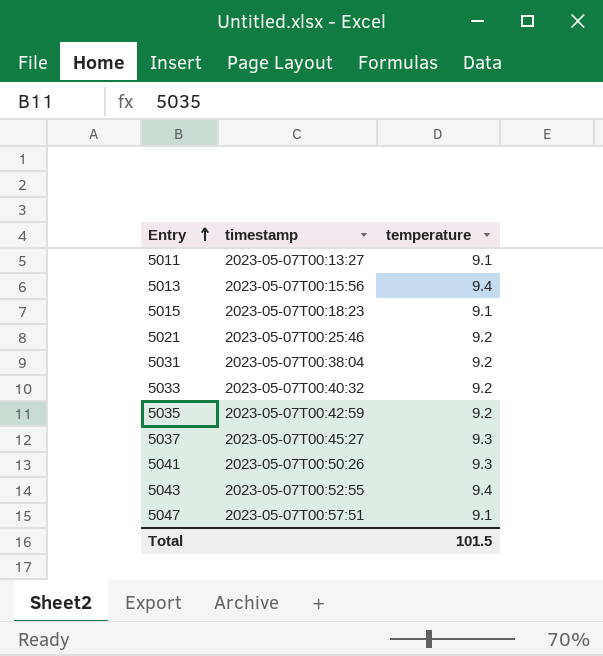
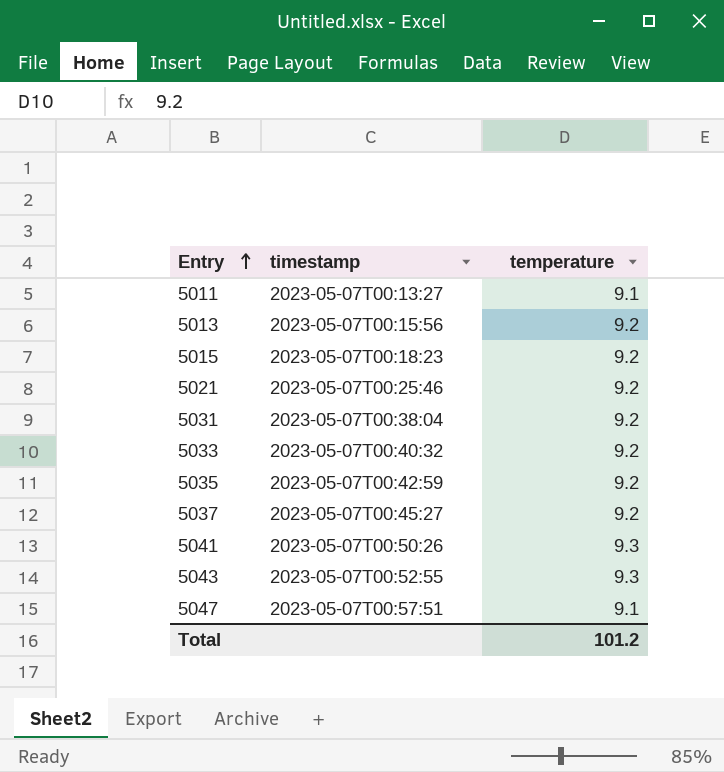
5013 | temperature: 9.4 -> 9.2
5015 | temperature: 9.1 -> 9.2
5037 | temperature: 9.3 -> 9.2
5043 | temperature: 9.4 -> 9.3
Total | temperature: 101.5 -> 101.2

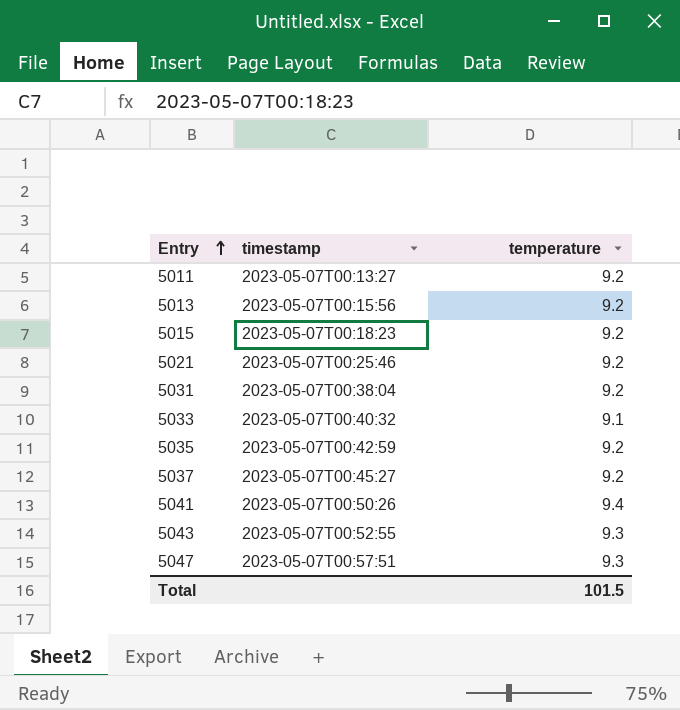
5011 | temperature: 9.1 -> 9.2
5033 | temperature: 9.2 -> 9.1
5041 | temperature: 9.3 -> 9.4
5047 | temperature: 9.1 -> 9.3
Total | temperature: 101.2 -> 101.5

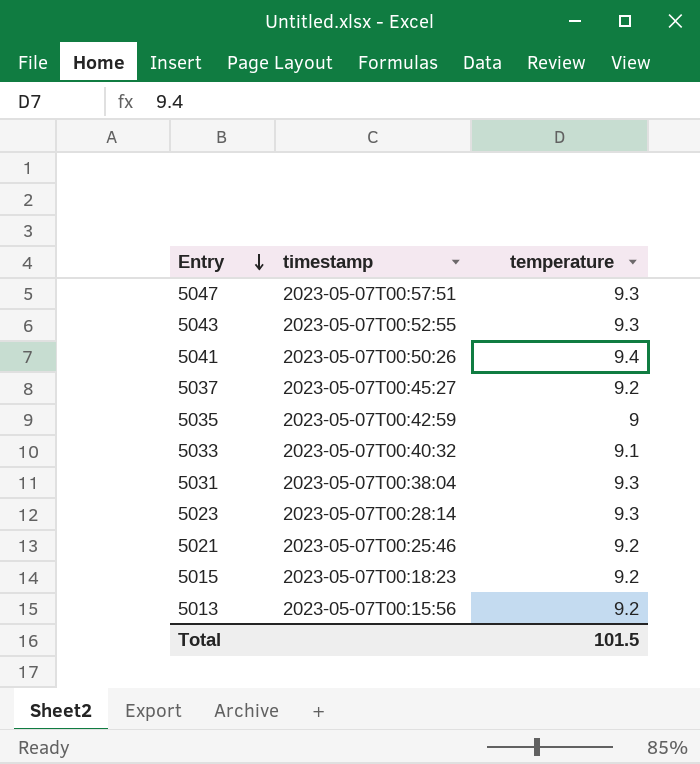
row order: Entry ascending -> Entry descending
row 5011: 2023-05-07T00:13:27 | 9.2 -> none
5035 | temperature: 9.2 -> 9
5031 | temperature: 9.2 -> 9.3
row 5023: none -> 2023-05-07T00:28:14 | 9.3

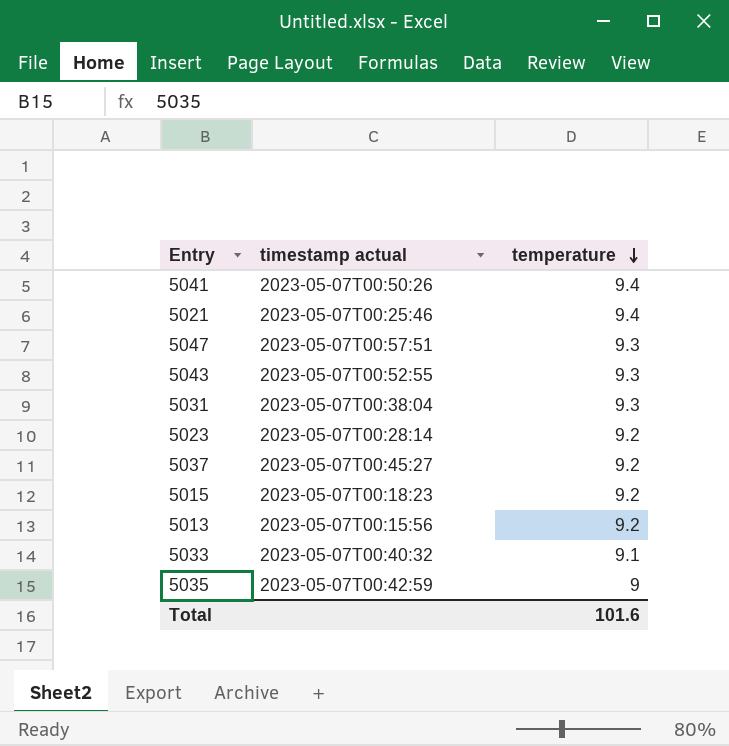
row order: Entry descending -> temperature descending
column name: timestamp -> timestamp actual
5021 | temperature: 9.2 -> 9.4
5023 | temperature: 9.3 -> 9.2
Total | temperature: 101.5 -> 101.6

